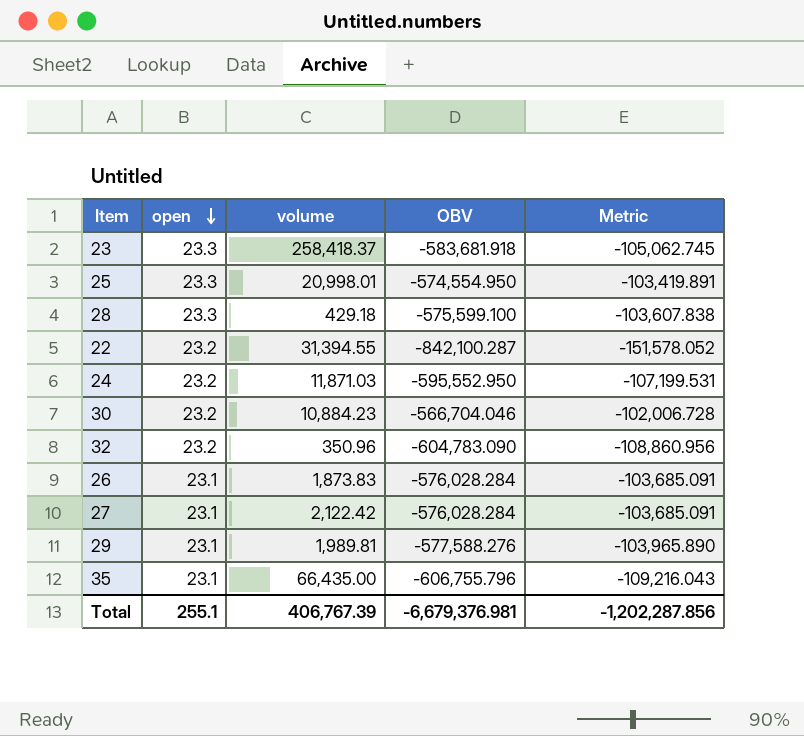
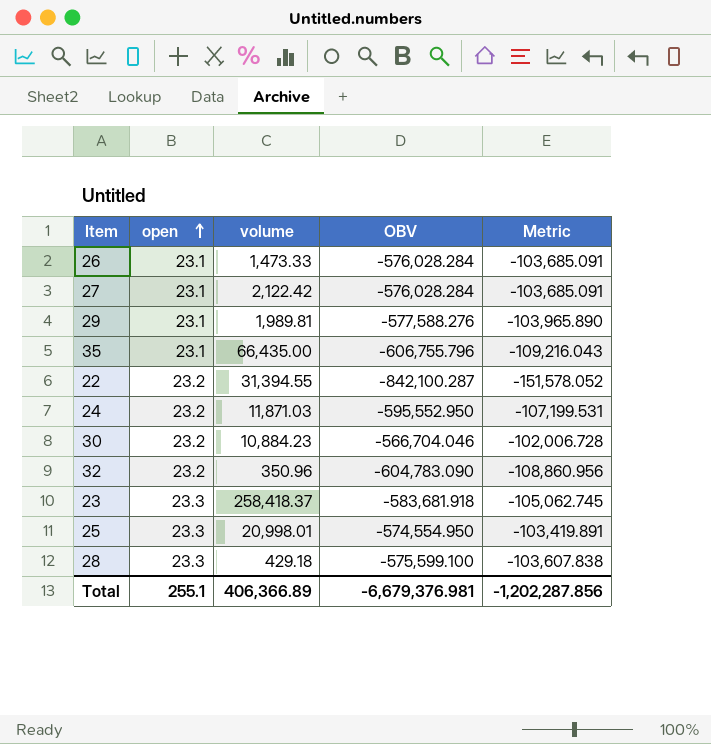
row order: open descending -> open ascending
26 | volume: 1,873.83 -> 1,473.33
Total | volume: 406,767.39 -> 406,366.89

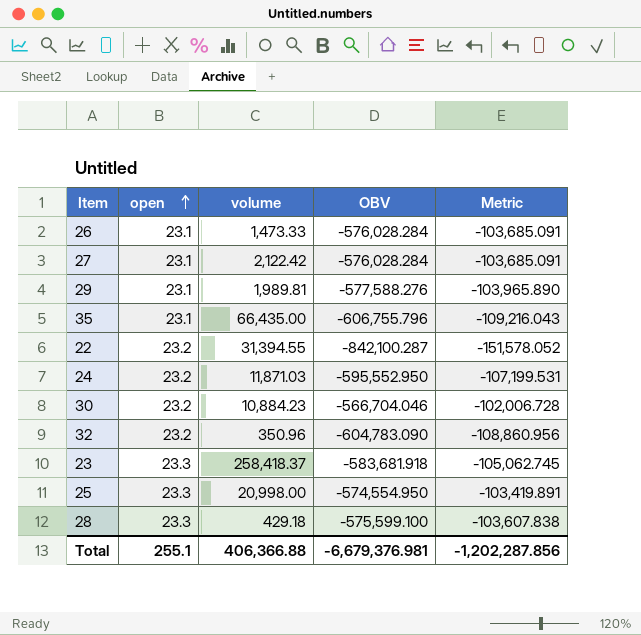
25 | volume: 20,998.01 -> 20,998.00
Total | volume: 406,366.89 -> 406,366.88

